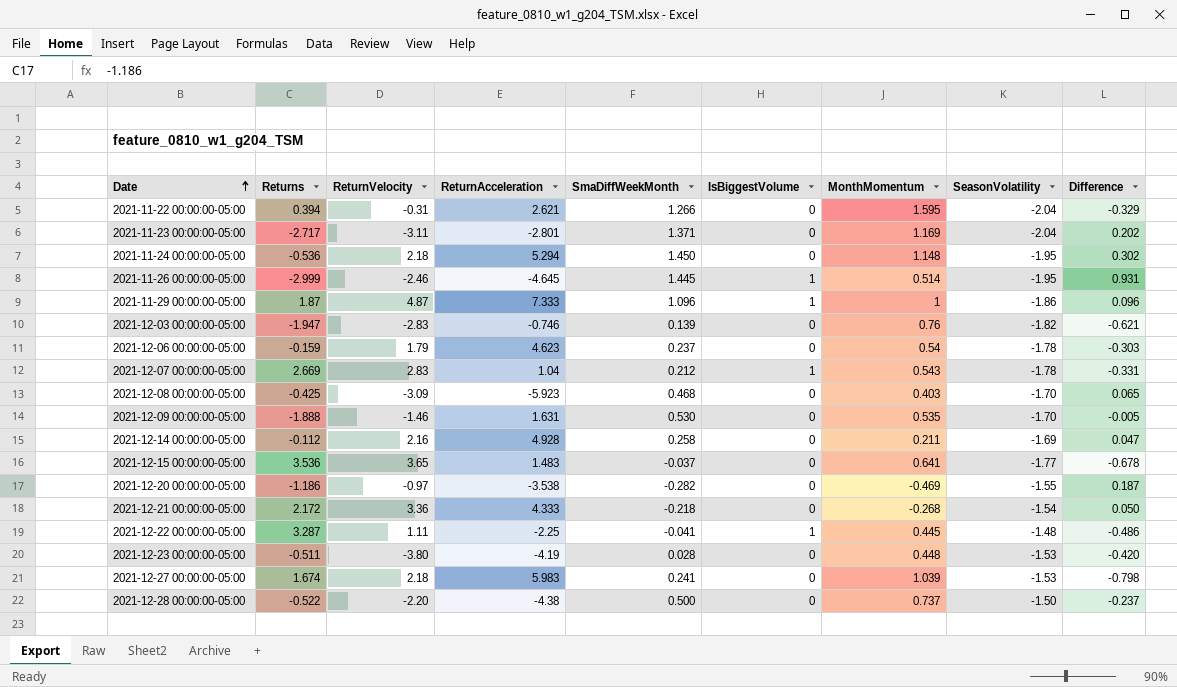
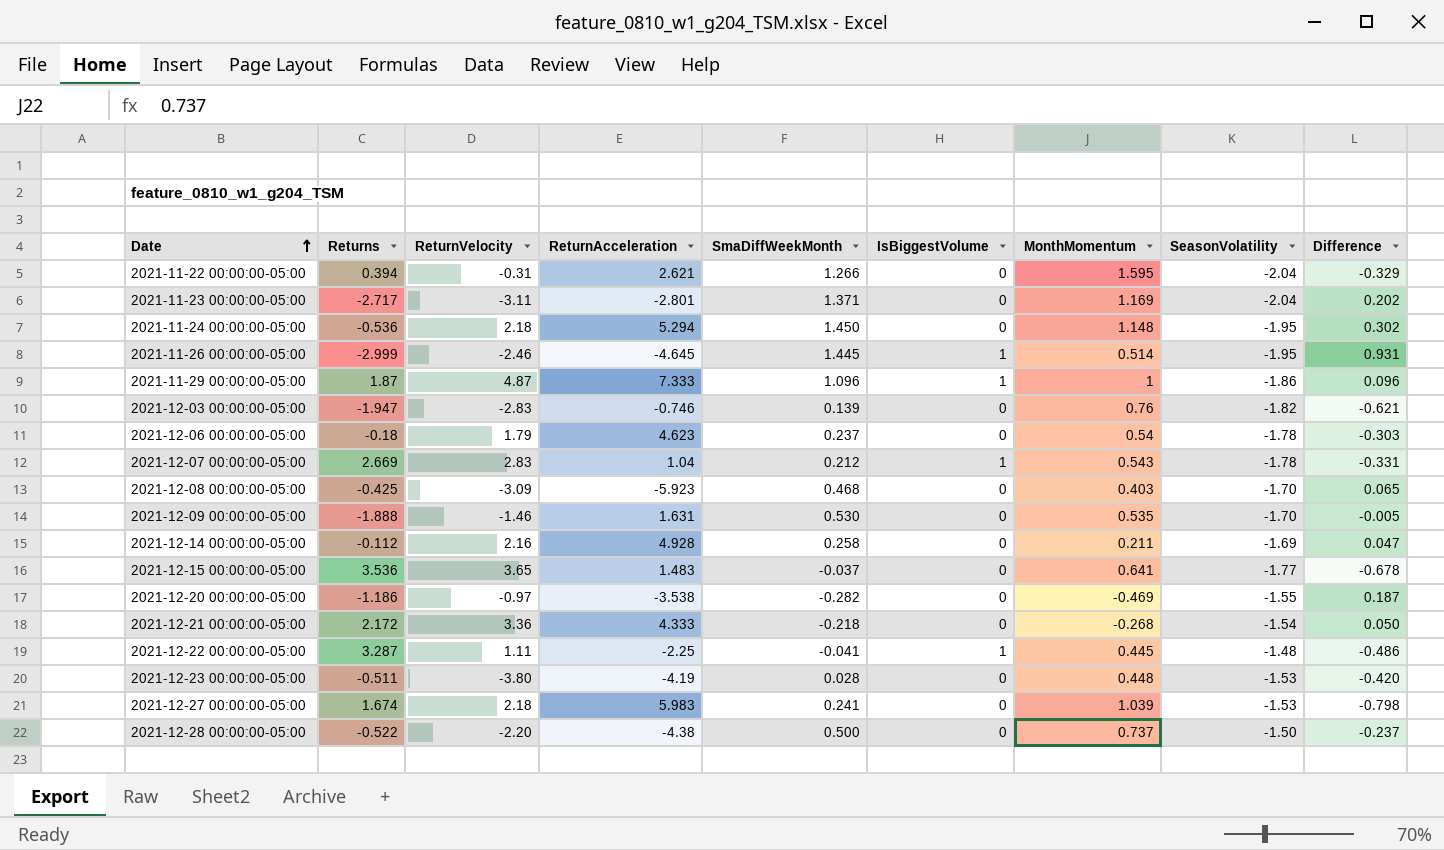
2021-12-06 00:00:00-05:00 | Returns: -0.159 -> -0.18

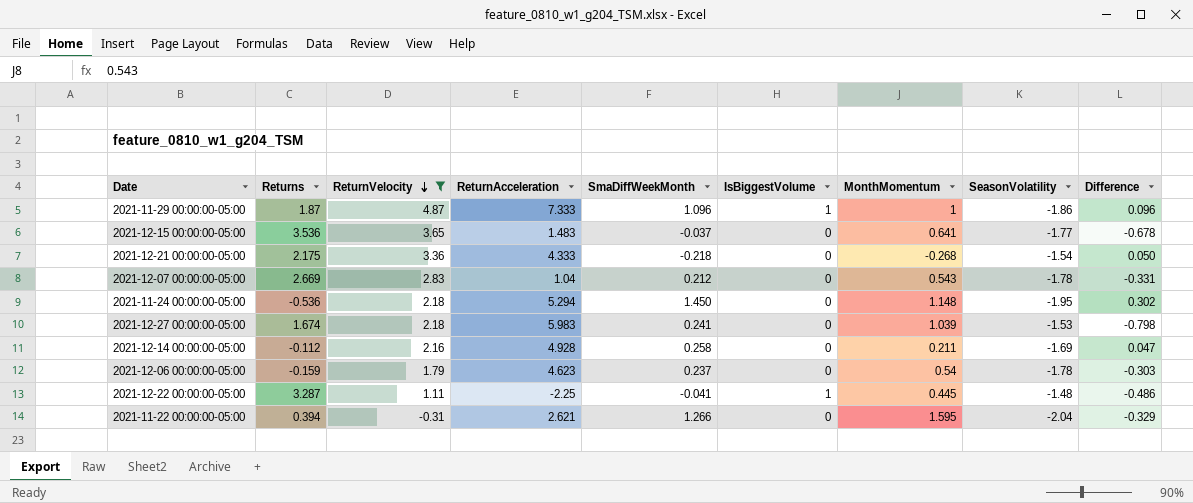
filter: none -> ReturnVelocity >= -0.31
row order: Date ascending -> ReturnVelocity descending
2021-12-21 00:00:00-05:00 | Returns: 2.172 -> 2.175
2021-12-07 00:00:00-05:00 | IsBiggestVolume: 1 -> 0
2021-12-06 00:00:00-05:00 | Returns: -0.18 -> -0.159

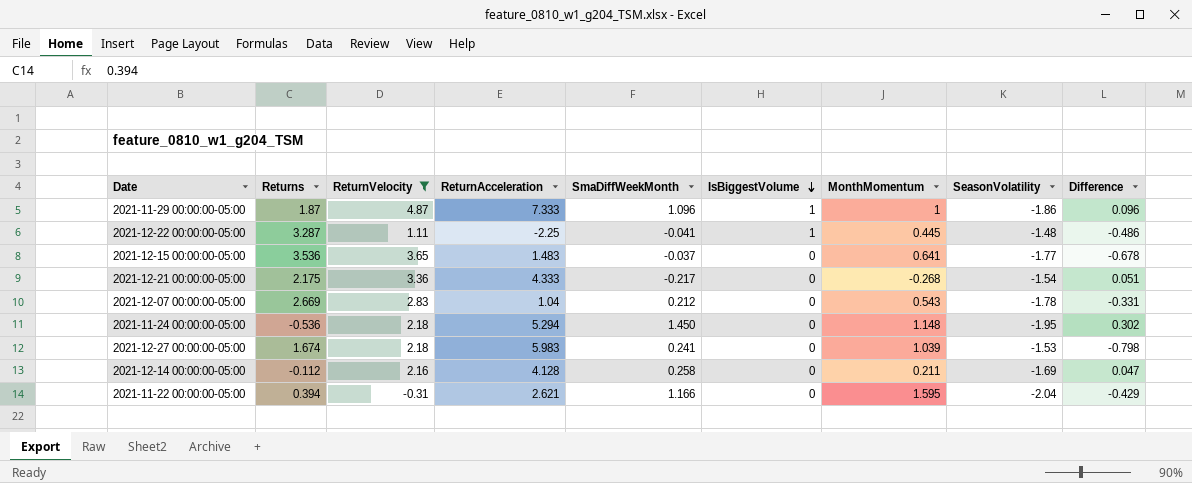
row order: ReturnVelocity descending -> IsBiggestVolume descending
row 2021-12-06 00:00:00-05:00: -0.159 | 1.79 | 4.623 | 0.237 | 0 | 0.54 | -1.78 | -0.303 -> none
2021-12-21 00:00:00-05:00 | SmaDiffWeekMonth: -0.218 -> -0.217
2021-12-21 00:00:00-05:00 | Difference: 0.050 -> 0.051
2021-12-14 00:00:00-05:00 | ReturnAcceleration: 4.928 -> 4.128
2021-11-22 00:00:00-05:00 | SmaDiffWeekMonth: 1.266 -> 1.166
2021-11-22 00:00:00-05:00 | Difference: -0.329 -> -0.429

